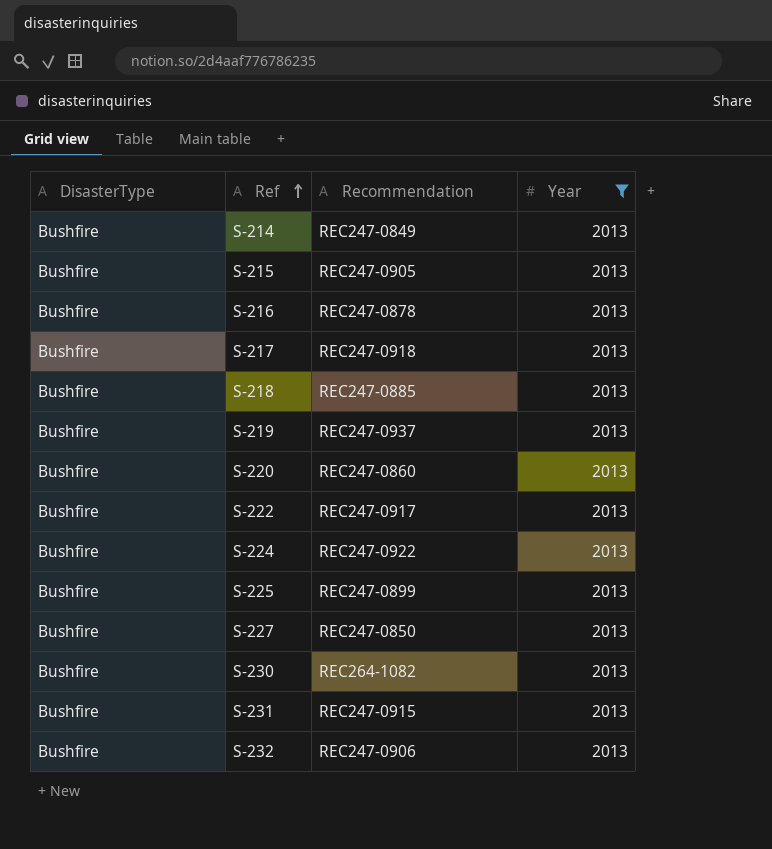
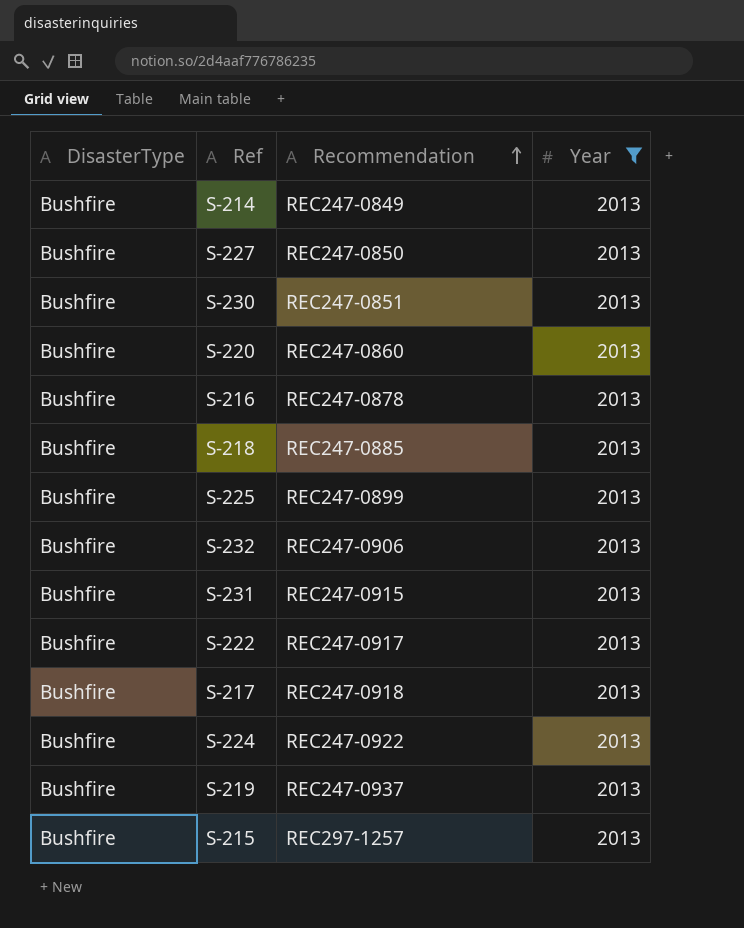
row order: Ref ascending -> Recommendation ascending
S-230 | Recommendation: REC264-1082 -> REC247-0851
S-215 | Recommendation: REC247-0905 -> REC297-1257

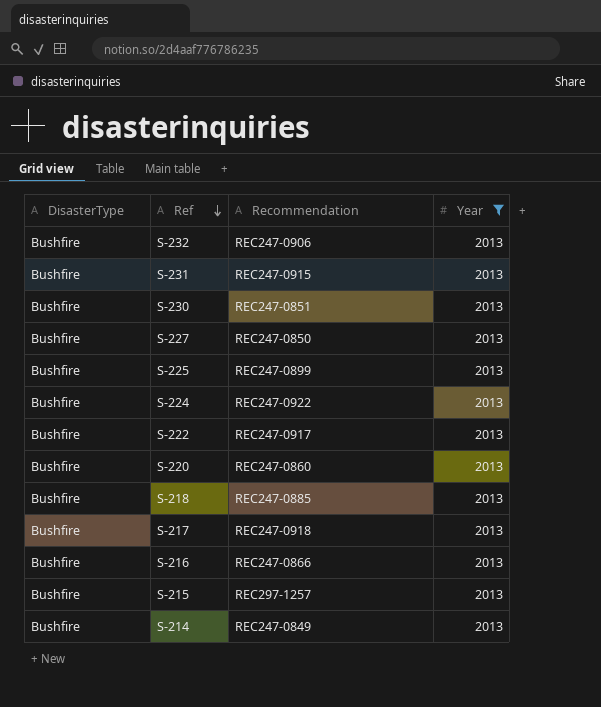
row order: Recommendation ascending -> Ref descending
row S-219: Bushfire | REC247-0937 | 2013 -> none
S-216 | Recommendation: REC247-0878 -> REC247-0866

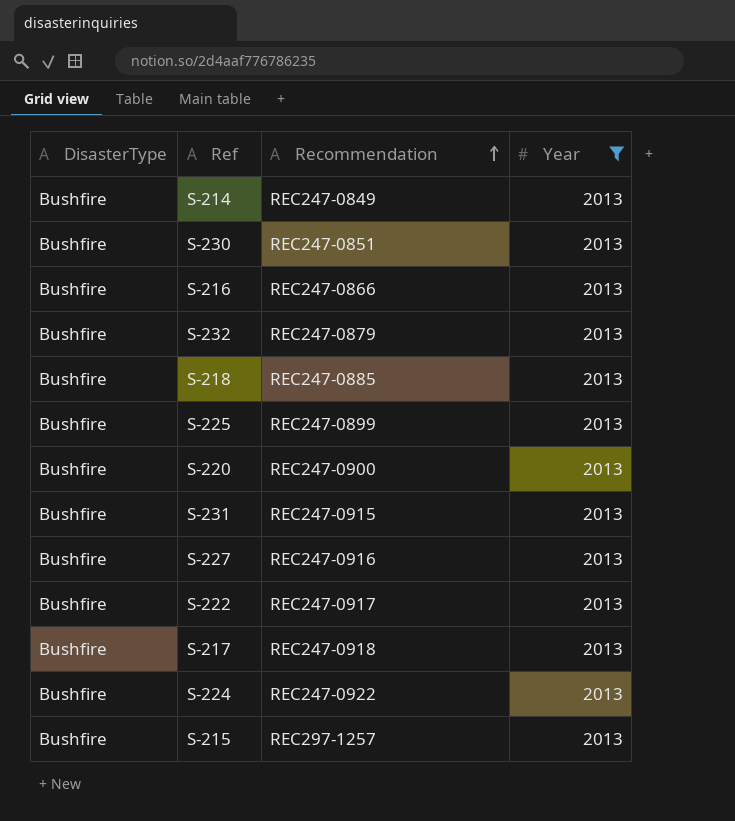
row order: Ref descending -> Recommendation ascending
S-232 | Recommendation: REC247-0906 -> REC247-0879
S-220 | Recommendation: REC247-0860 -> REC247-0900
S-227 | Recommendation: REC247-0850 -> REC247-0916

